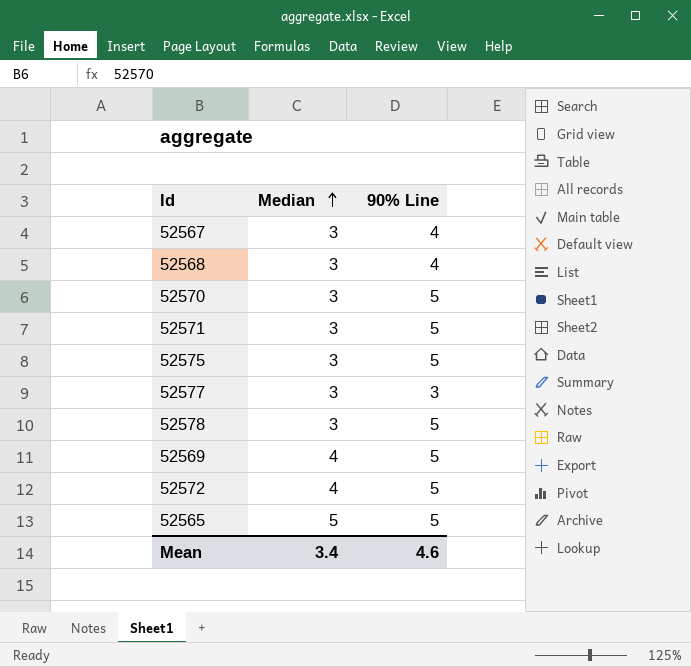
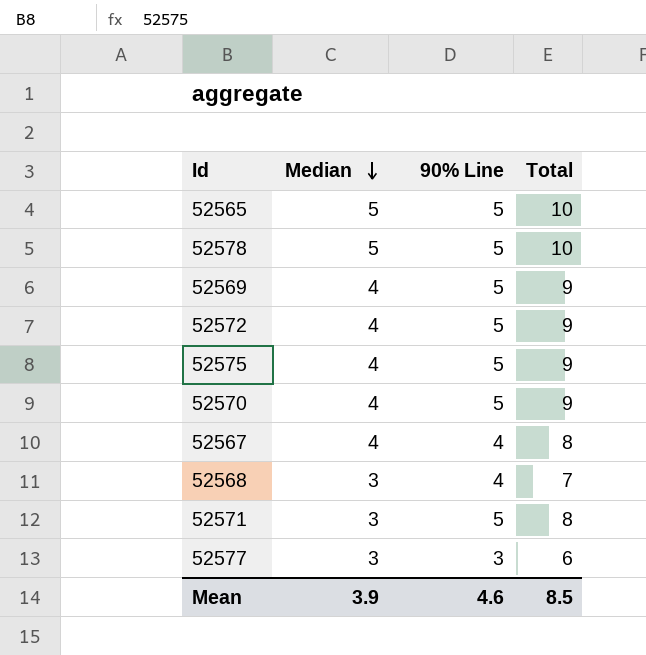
row order: Median ascending -> Median descending
column Total | formula: none -> [Median] + [90% Line]
52578 | Median: 3 -> 5
52575 | Median: 3 -> 4
52570 | Median: 3 -> 4
52567 | Median: 3 -> 4
Mean | Median: 3.4 -> 3.9

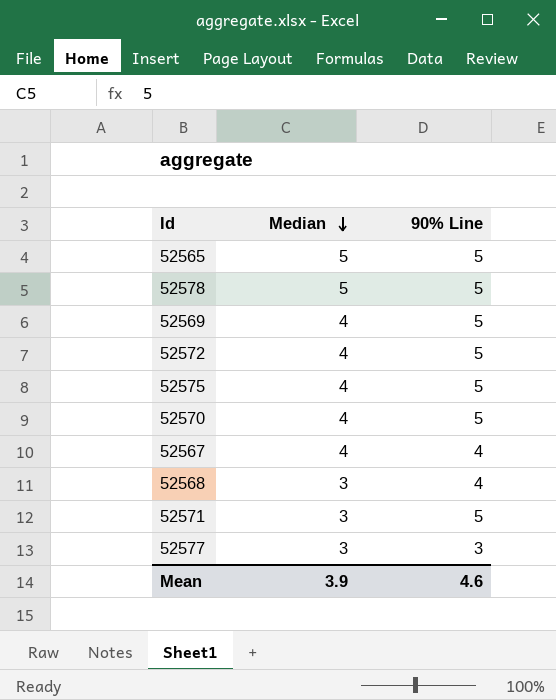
column Total | formula: [Median] + [90% Line] -> none

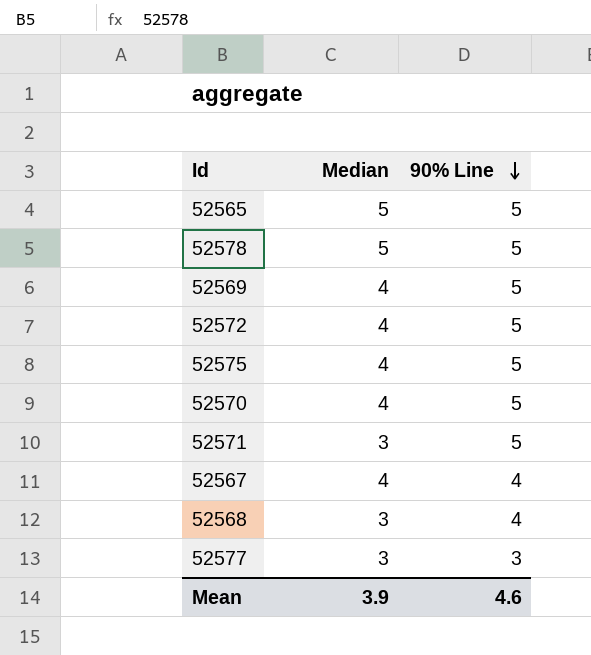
row order: Median descending -> 90% Line descending

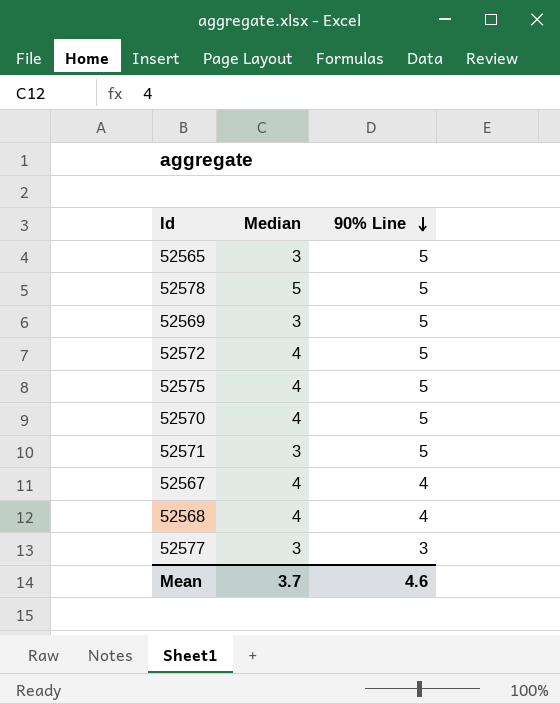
52565 | Median: 5 -> 3
52569 | Median: 4 -> 3
52568 | Median: 3 -> 4
Mean | Median: 3.9 -> 3.7

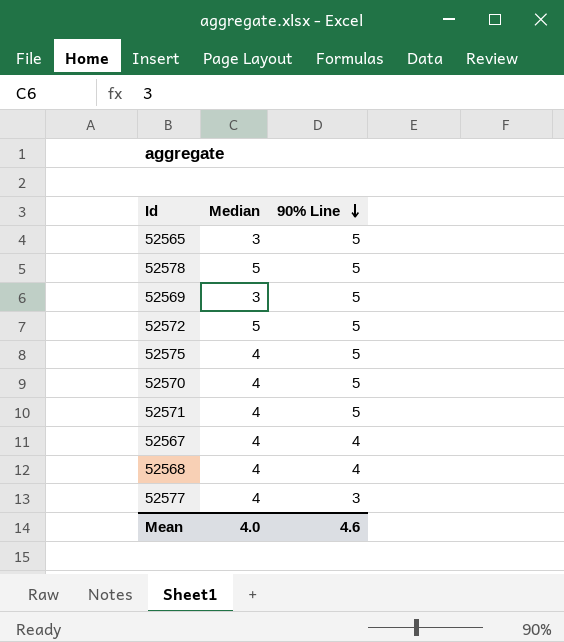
52572 | Median: 4 -> 5
52571 | Median: 3 -> 4
52577 | Median: 3 -> 4
Mean | Median: 3.7 -> 4.0

